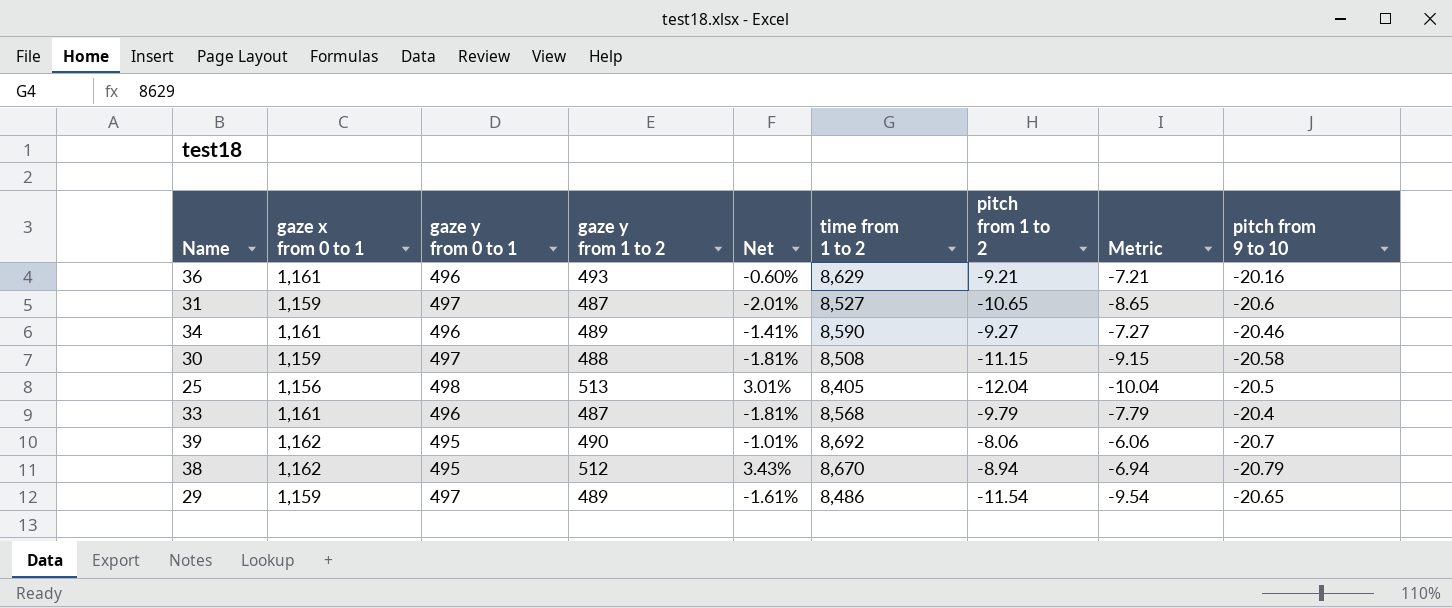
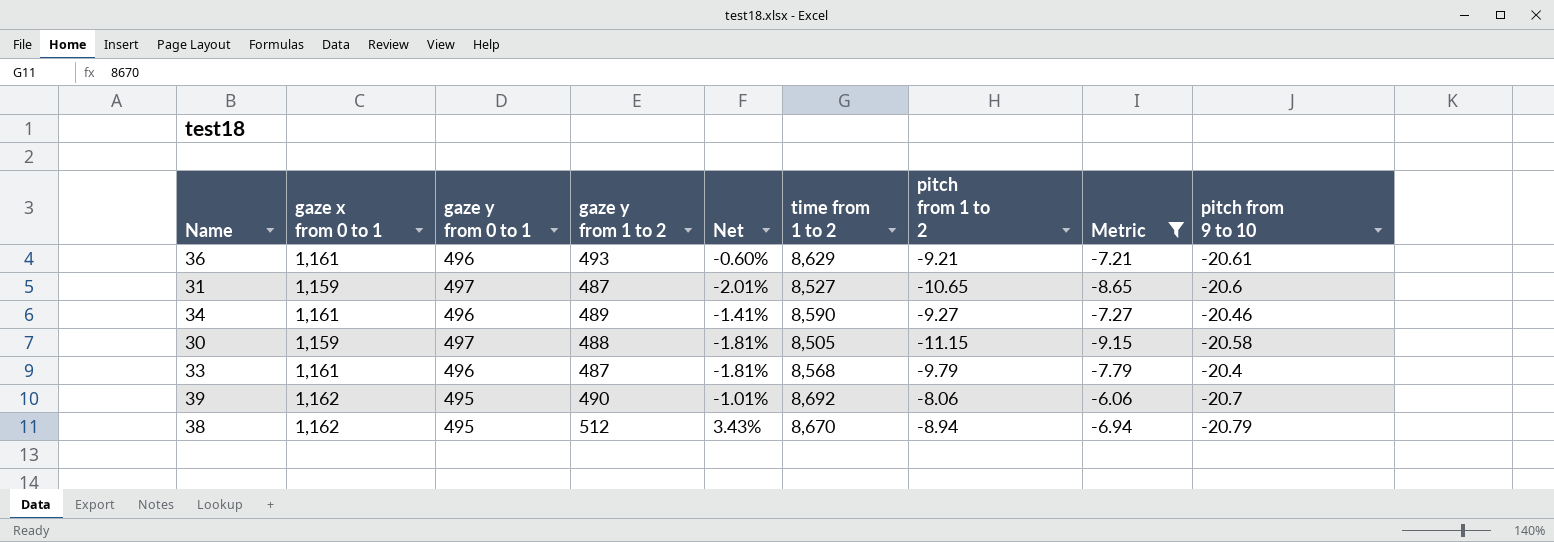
filter: none -> Metric >= -9.15
36 | pitch from 9 to 10: -20.16 -> -20.61
30 | time from 1 to 2: 8,508 -> 8,505

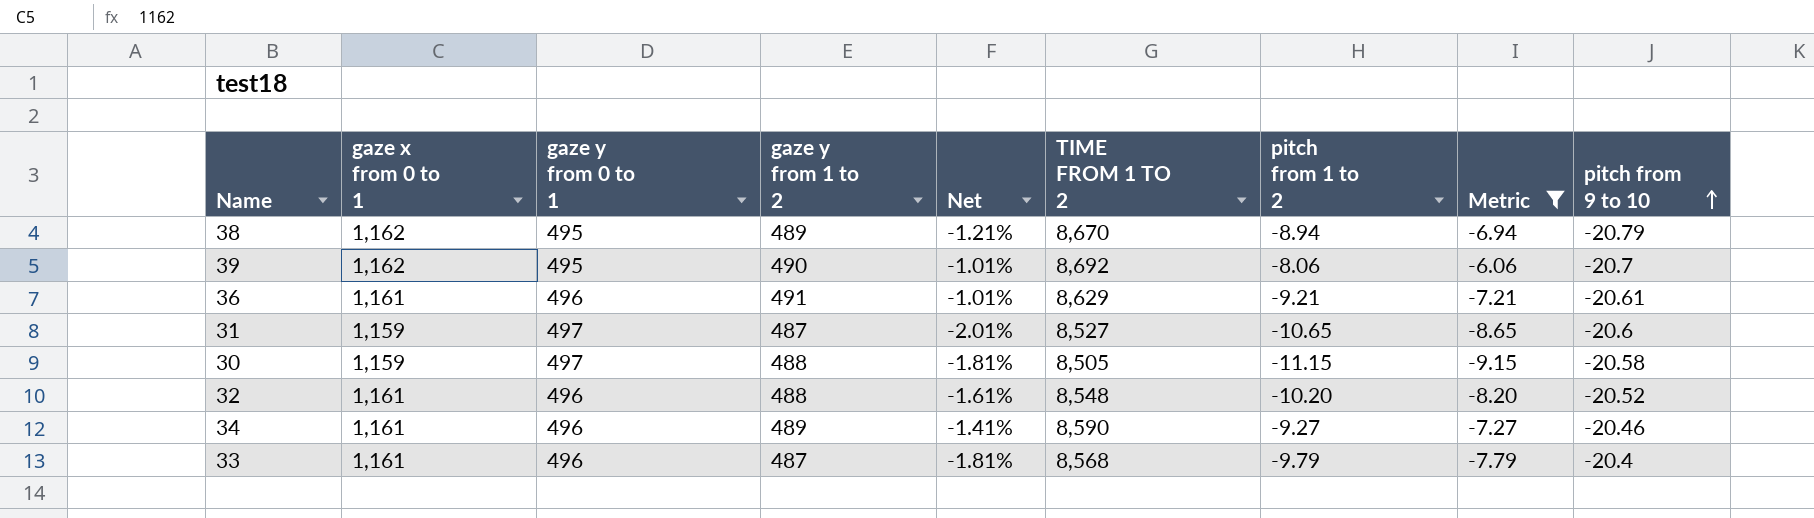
row order: none -> pitch from 9 to 10 ascending
column name: time from 1 to 2 -> TIME FROM 1 TO 2
38 | gaze y from 1 to 2: 512 -> 489
38 | Net: 3.43% -> -1.21%
36 | gaze y from 1 to 2: 493 -> 491
36 | Net: -0.60% -> -1.01%
row 32: none -> 1,161 | 496 | 488 | -1.61% | 8,548 | -10.20 | -8.20 | -20.52

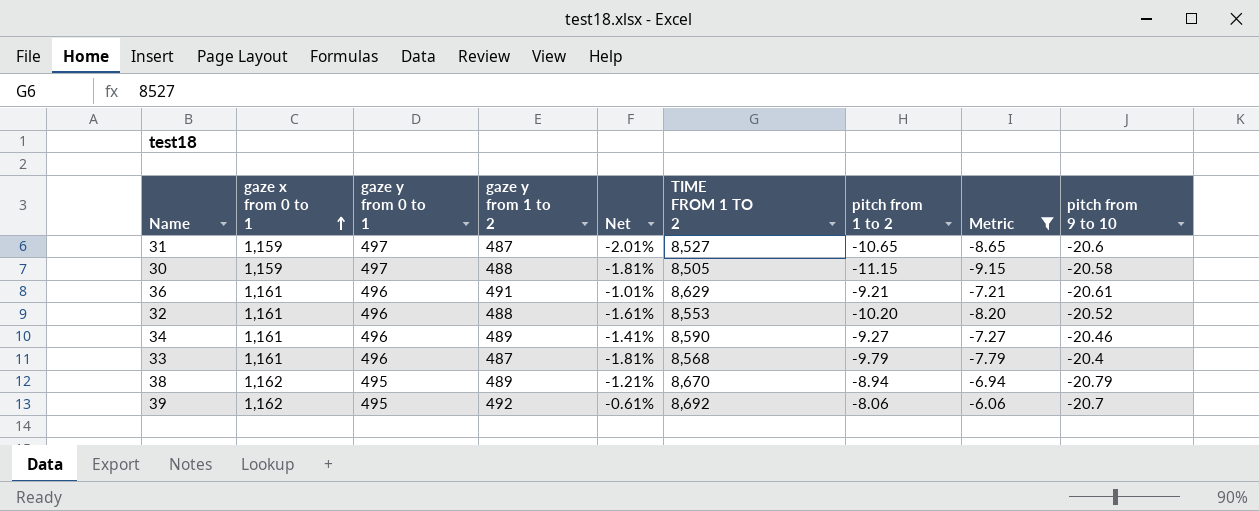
row order: pitch from 9 to 10 ascending -> gaze x from 0 to 1 ascending
32 | TIME FROM 1 TO 2: 8,548 -> 8,553
39 | gaze y from 1 to 2: 490 -> 492
39 | Net: -1.01% -> -0.61%

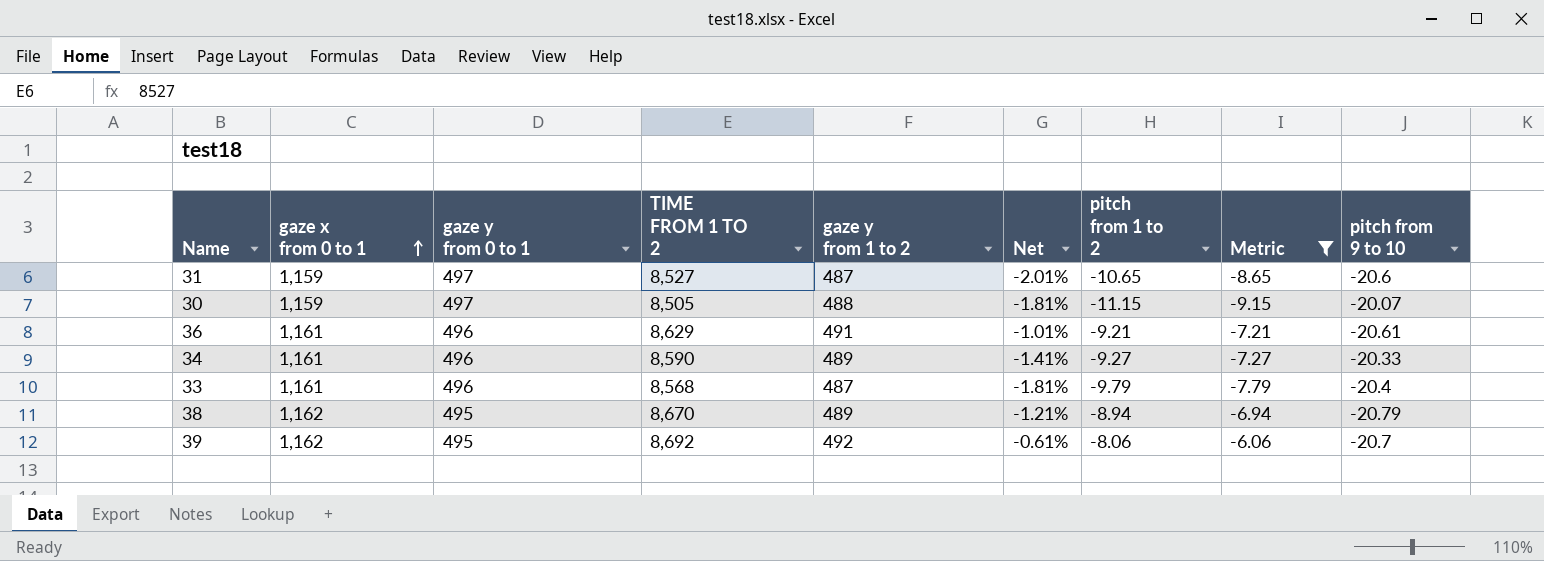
column TIME FROM 1 TO 2 | position: 6 -> 4
row 32: 1,161 | 496 | 488 | -1.61% | 8,553 | -10.20 | -8.20 | -20.52 -> none
30 | pitch from 9 to 10: -20.58 -> -20.07
34 | pitch from 9 to 10: -20.46 -> -20.33

